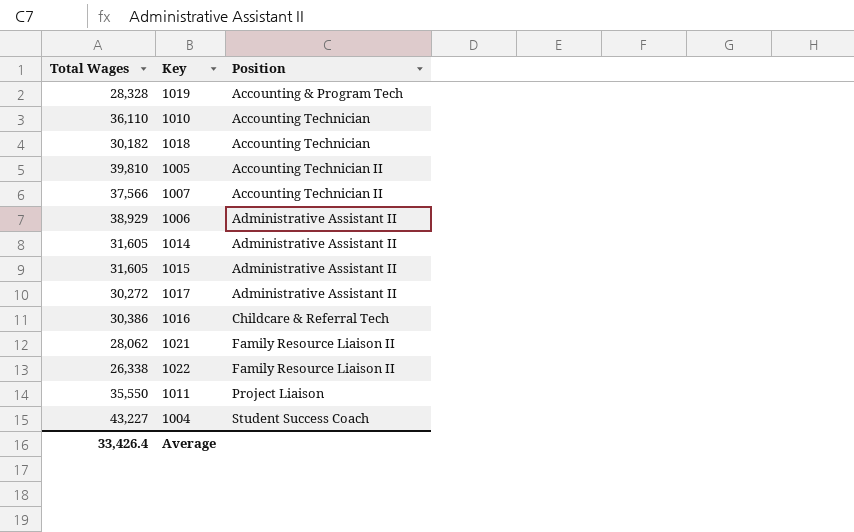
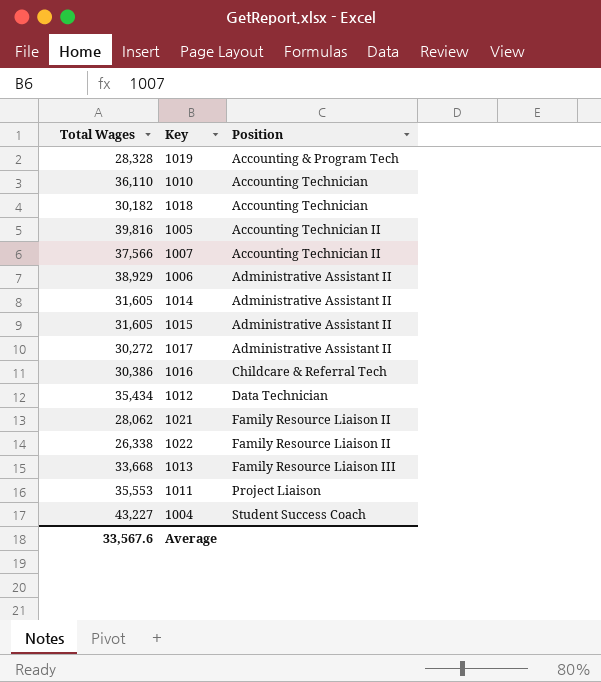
1005 | Total Wages: 39,810 -> 39,816
row 1012: none -> 35,434 | Data Technician
row 1013: none -> 33,668 | Family Resource Liaison III
1011 | Total Wages: 35,550 -> 35,553
Average | Total Wages: 33,426.4 -> 33,567.6

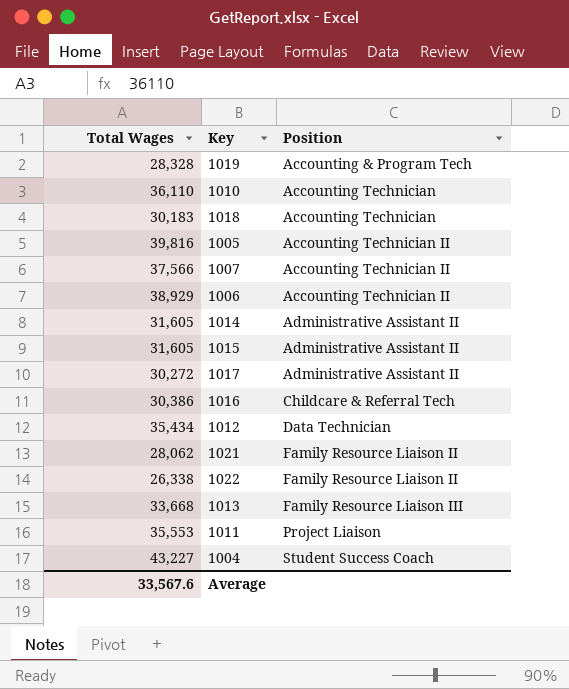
1018 | Total Wages: 30,182 -> 30,183
1006 | Position: Administrative Assistant II -> Accounting Technician II

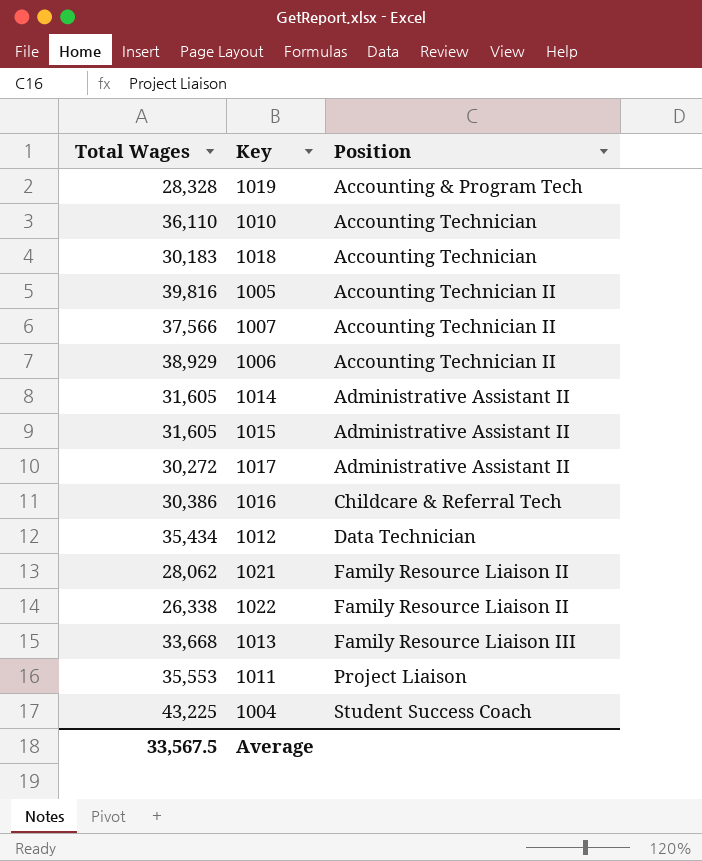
1004 | Total Wages: 43,227 -> 43,225
Average | Total Wages: 33,567.6 -> 33,567.5

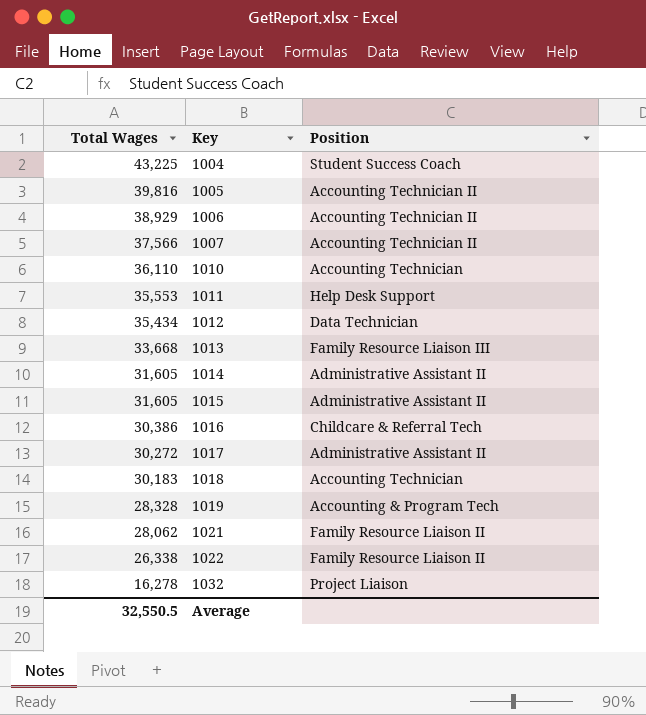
row order: Position ascending -> Total Wages descending
1011 | Position: Project Liaison -> Help Desk Support
row 1032: none -> 16,278 | Project Liaison
Average | Total Wages: 33,567.5 -> 32,550.5

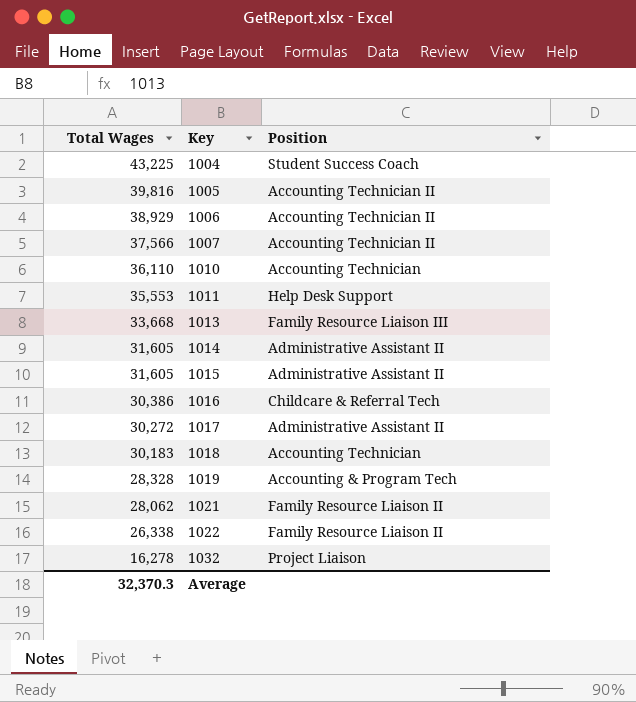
row 1012: 35,434 | Data Technician -> none
Average | Total Wages: 32,550.5 -> 32,370.3

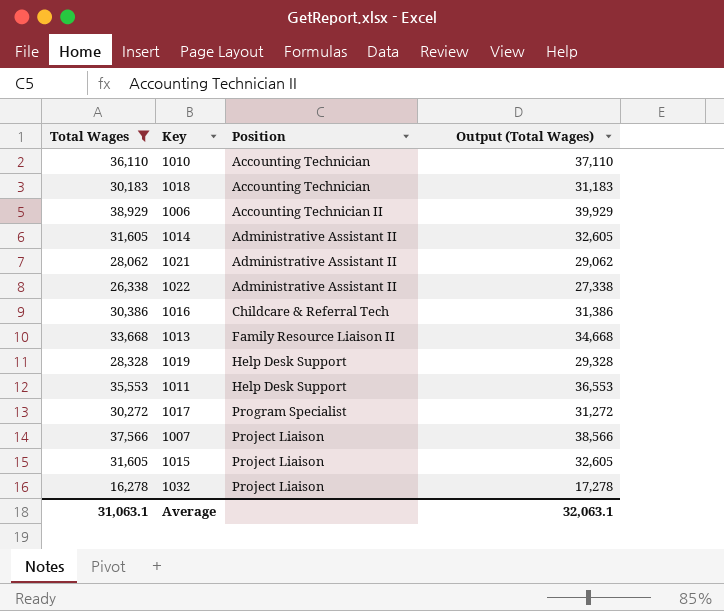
filter: none -> Total Wages <= 38,929
row order: Total Wages descending -> Position ascending
column Output (Total Wages) | formula: none -> [Total Wages] + 1000
1021 | Position: Family Resource Liaison II -> Administrative Assistant II
1022 | Position: Family Resource Liaison II -> Administrative Assistant II
1013 | Position: Family Resource Liaison III -> Family Resource Liaison II
1019 | Position: Accounting & Program Tech -> Help Desk Support
1017 | Position: Administrative Assistant II -> Program Specialist
1007 | Position: Accounting Technician II -> Project Liaison
1015 | Position: Administrative Assistant II -> Project Liaison
Average | Total Wages: 32,370.3 -> 31,063.1

